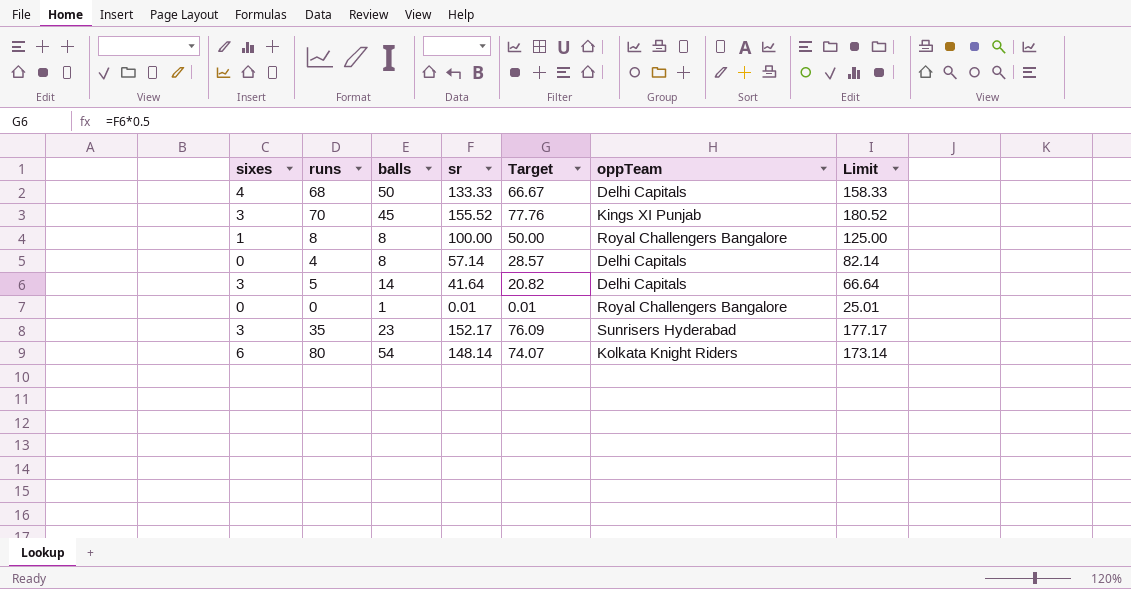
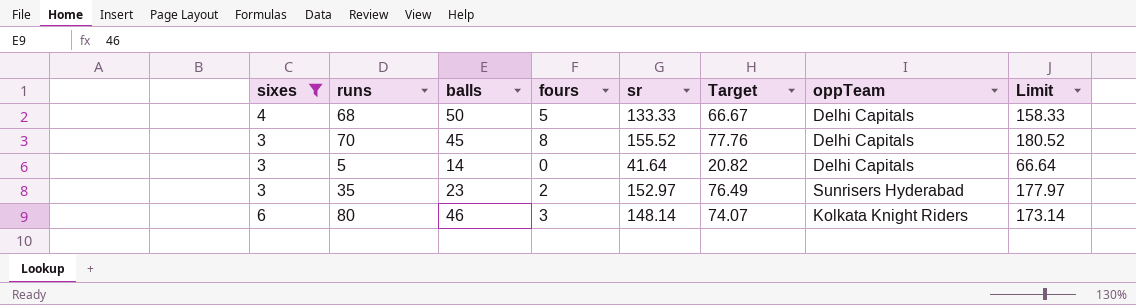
filter: none -> sixes >= 3
column fours | position: none -> 4
70 | oppTeam: Kings XI Punjab -> Delhi Capitals
35 | sr: 152.17 -> 152.97
35 | Target: 76.09 -> 76.49
35 | Limit: 177.17 -> 177.97
80 | balls: 54 -> 46

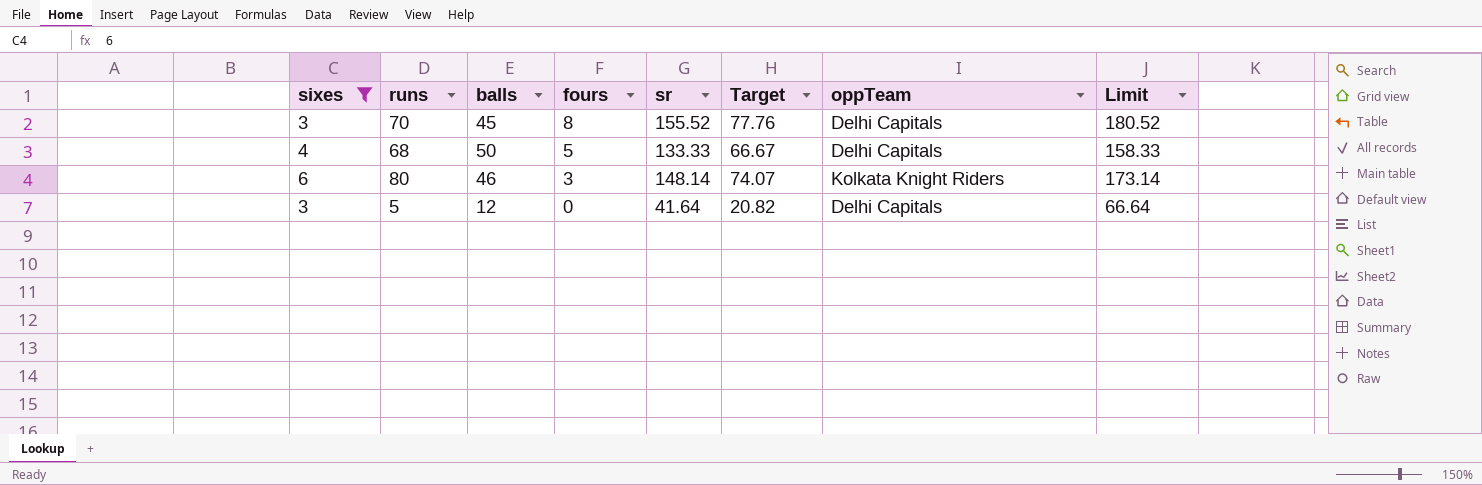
row order: none -> fours descending
row 35: 3 | 23 | 2 | 152.97 | 76.49 | Sunrisers Hyderabad | 177.97 -> none
5 | balls: 14 -> 12

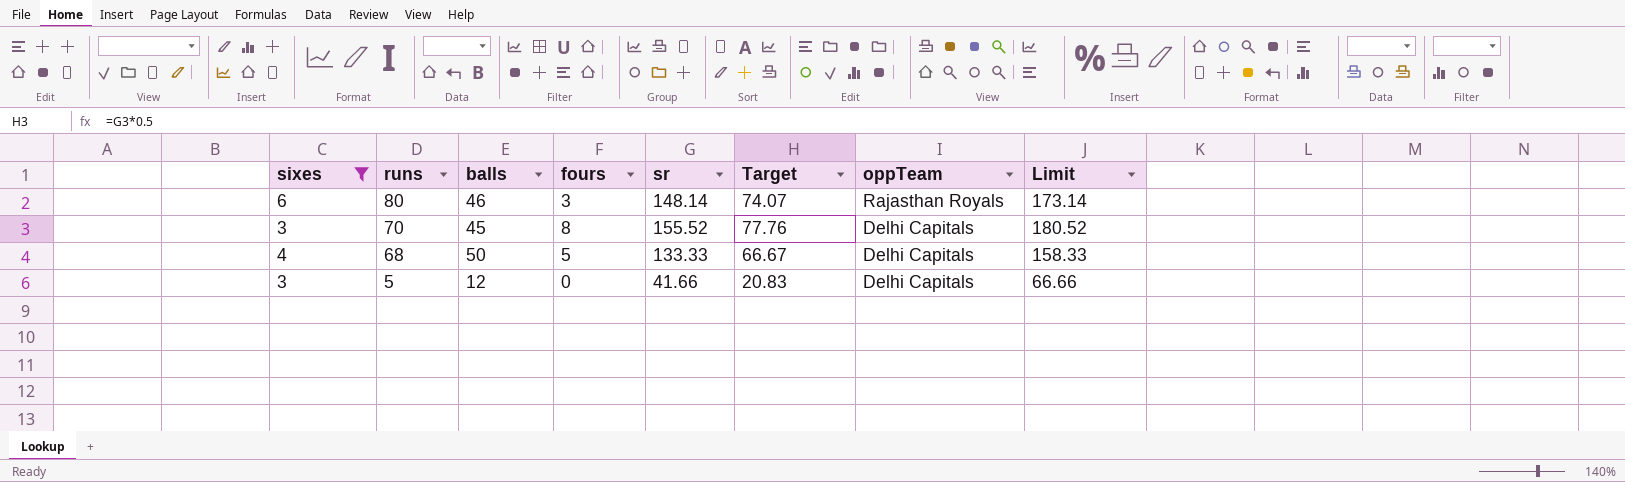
row order: fours descending -> runs descending
80 | oppTeam: Kolkata Knight Riders -> Rajasthan Royals
5 | sr: 41.64 -> 41.66
5 | Target: 20.82 -> 20.83
5 | Limit: 66.64 -> 66.66

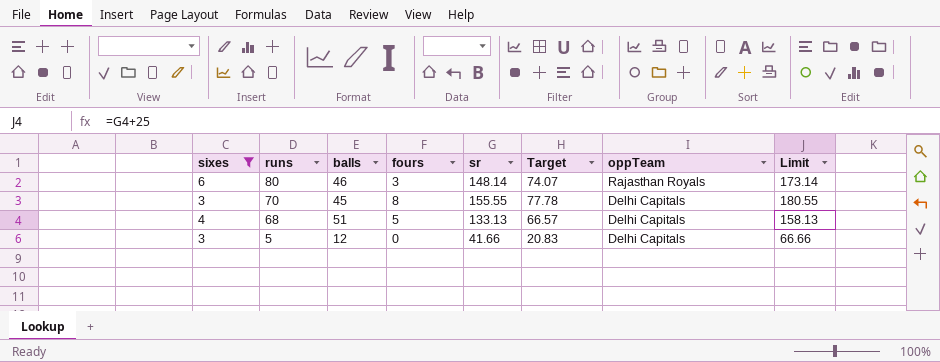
70 | sr: 155.52 -> 155.55
70 | Target: 77.76 -> 77.78
70 | Limit: 180.52 -> 180.55
68 | balls: 50 -> 51
68 | sr: 133.33 -> 133.13
68 | Target: 66.67 -> 66.57
68 | Limit: 158.33 -> 158.13

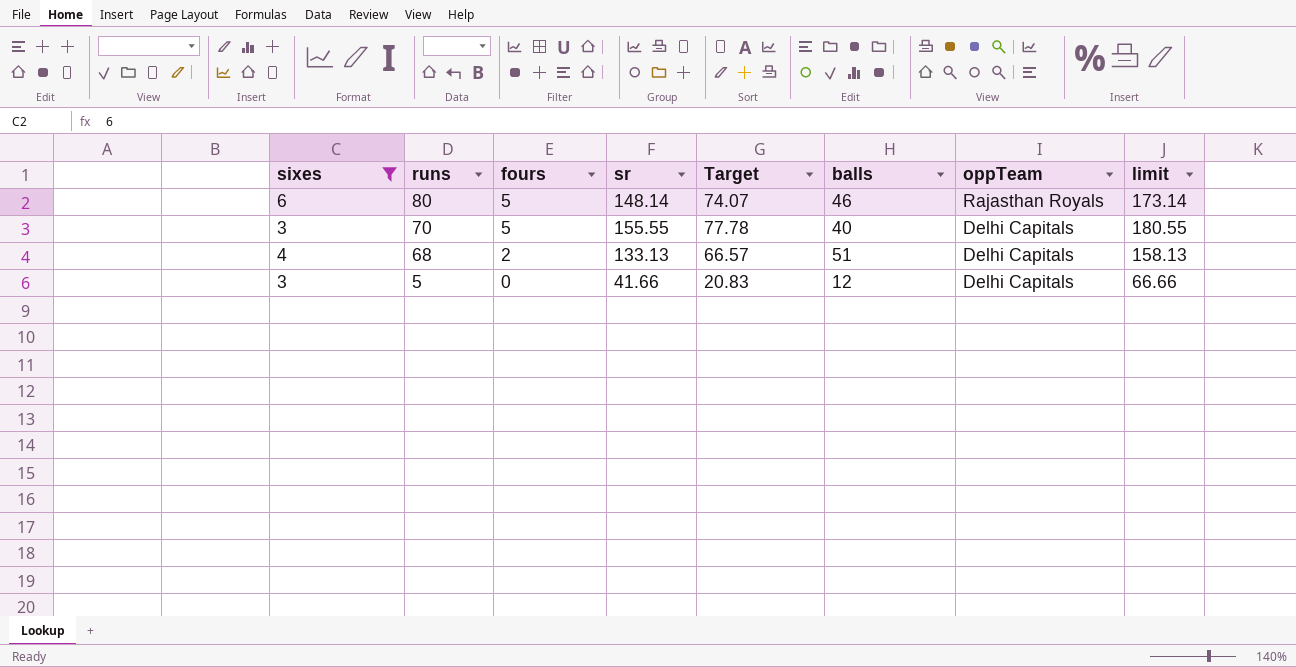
column balls | position: 3 -> 6
column name: Limit -> limit
80 | fours: 3 -> 5
70 | fours: 8 -> 5
70 | balls: 45 -> 40
68 | fours: 5 -> 2

